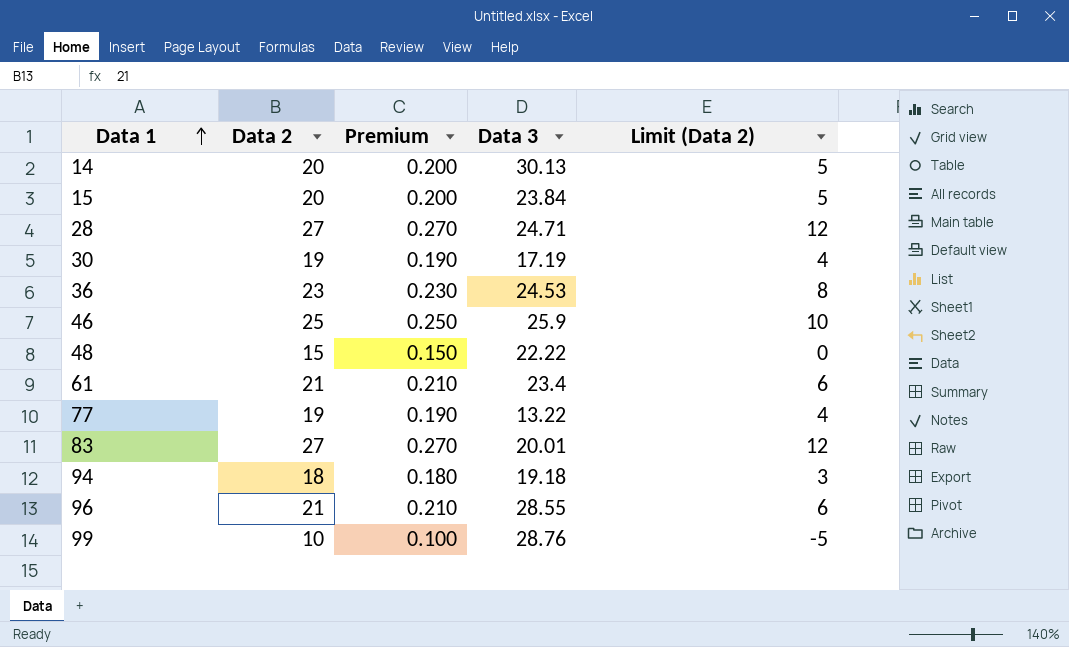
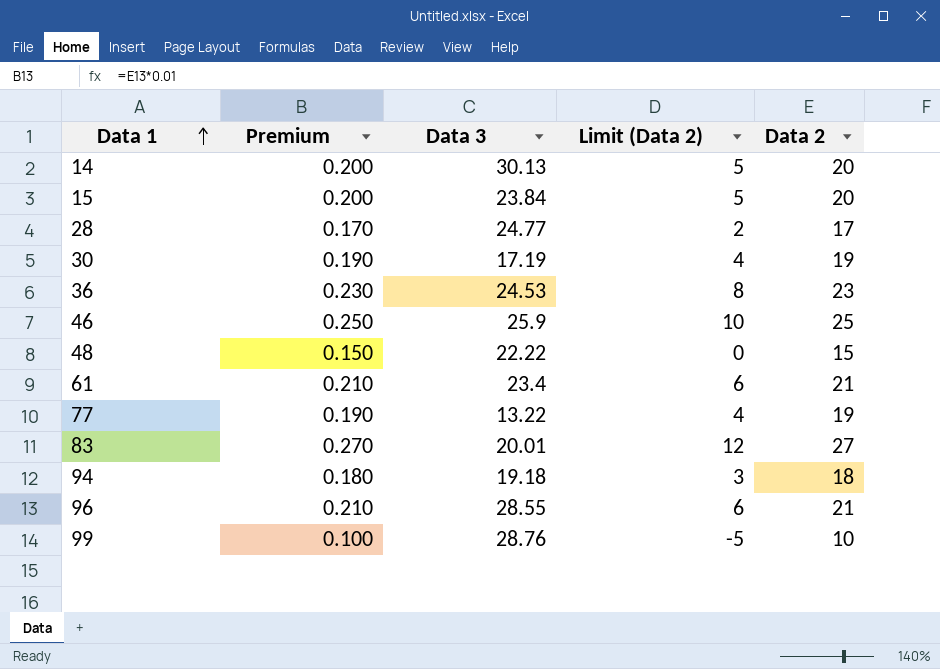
column Data 2 | position: 2 -> 5
28 | Premium: 0.270 -> 0.170
28 | Data 3: 24.71 -> 24.77
28 | Limit (Data 2): 12 -> 2
28 | Data 2: 27 -> 17

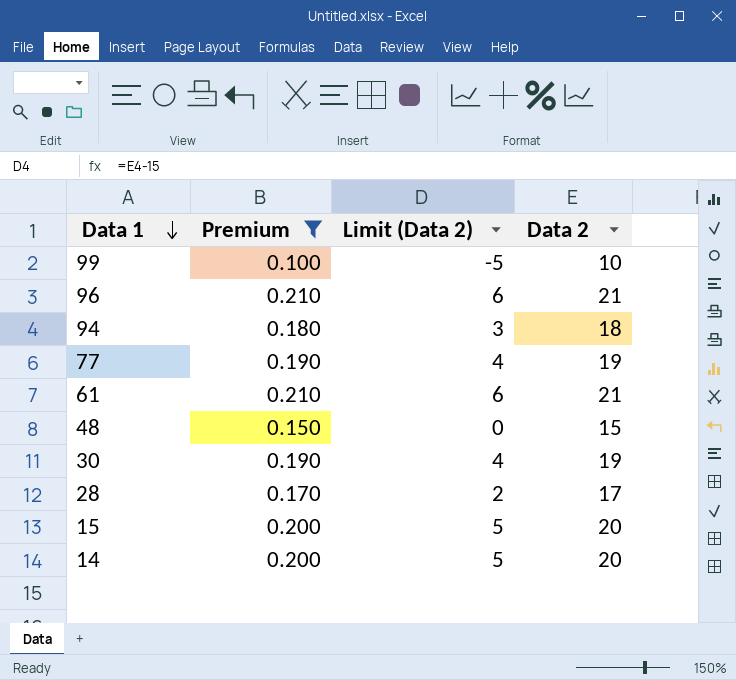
filter: none -> Premium <= 0.210
row order: Data 1 ascending -> Data 1 descending
column Data 3 | position: 3 -> none

